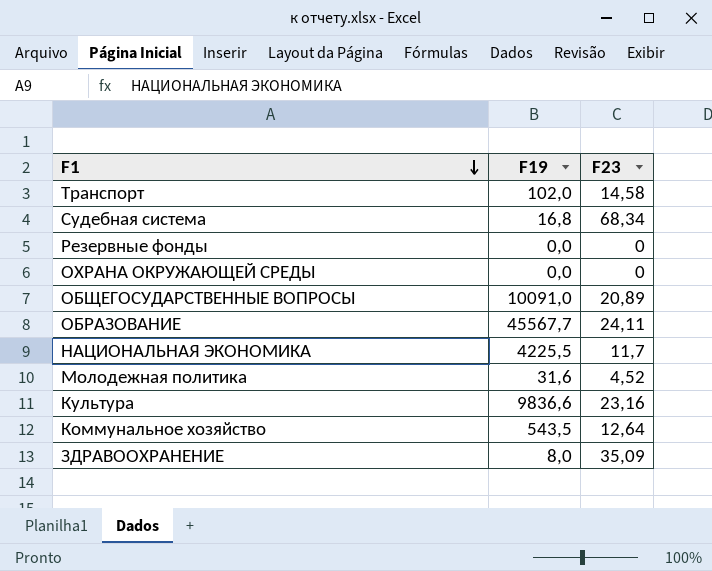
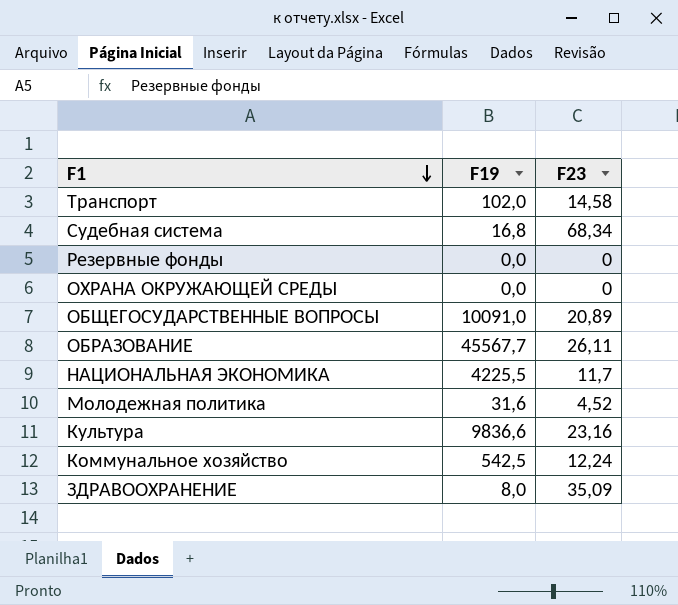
ОБРАЗОВАНИЕ | F23: 24,11 -> 26,11
Коммунальное хозяйство | F19: 543,5 -> 542,5
Коммунальное хозяйство | F23: 12,64 -> 12,24

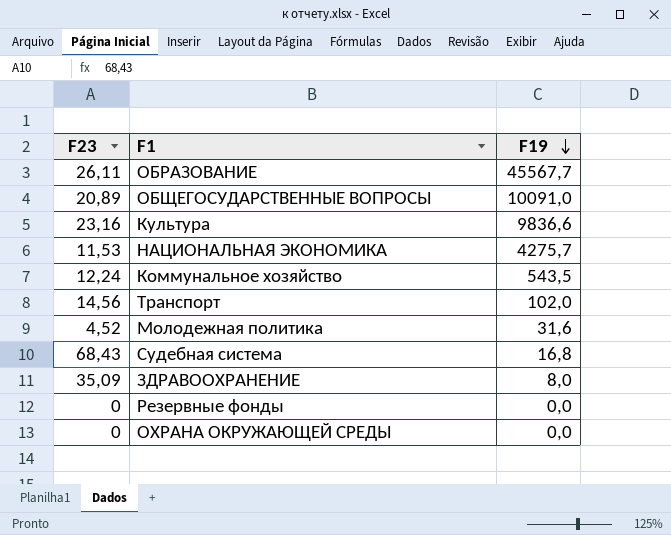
row order: F1 descending -> F19 descending
column F23 | position: 3 -> 1
НАЦИОНАЛЬНАЯ ЭКОНОМИКА | F23: 11,7 -> 11,53
НАЦИОНАЛЬНАЯ ЭКОНОМИКА | F19: 4225,5 -> 4275,7
Коммунальное хозяйство | F19: 542,5 -> 543,5
Транспорт | F23: 14,58 -> 14,56
Судебная система | F23: 68,34 -> 68,43

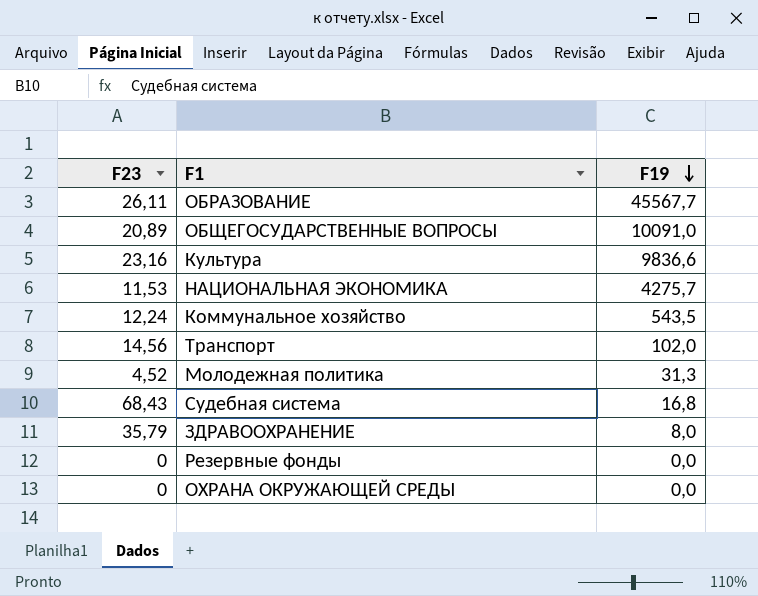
Молодежная политика | F19: 31,6 -> 31,3
ЗДРАВООХРАНЕНИЕ | F23: 35,09 -> 35,79

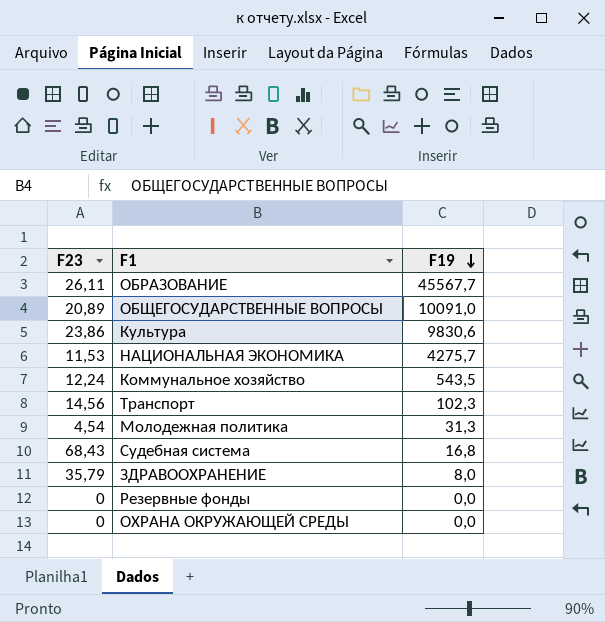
Культура | F23: 23,16 -> 23,86
Культура | F19: 9836,6 -> 9830,6
Транспорт | F19: 102,0 -> 102,3
Молодежная политика | F23: 4,52 -> 4,54

